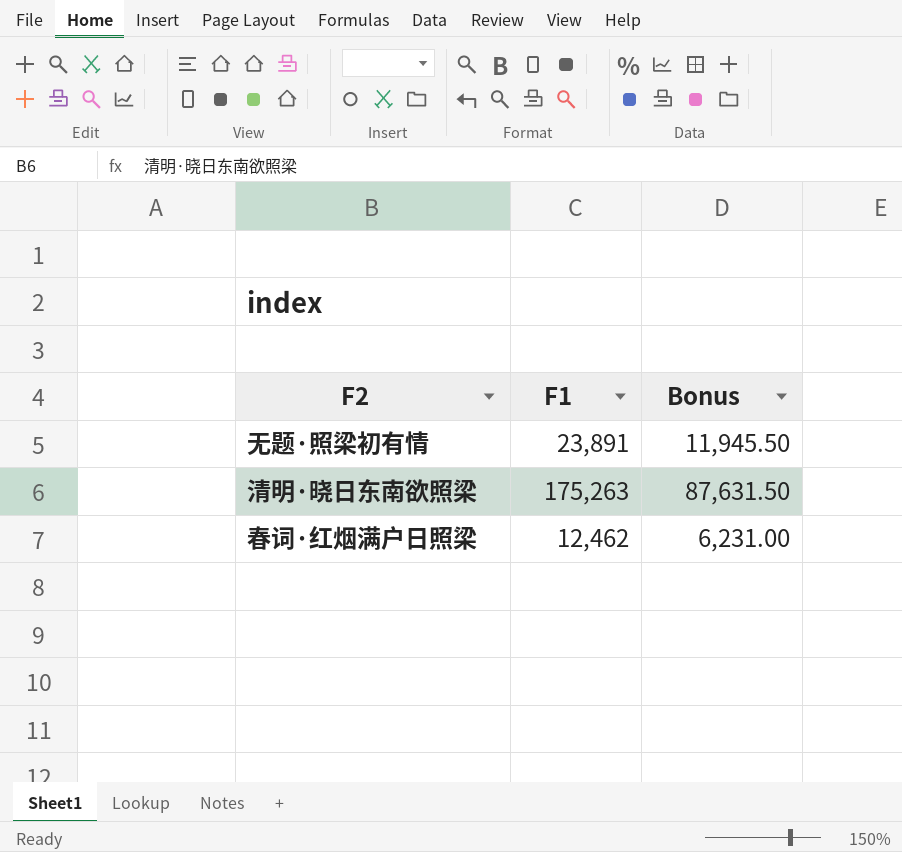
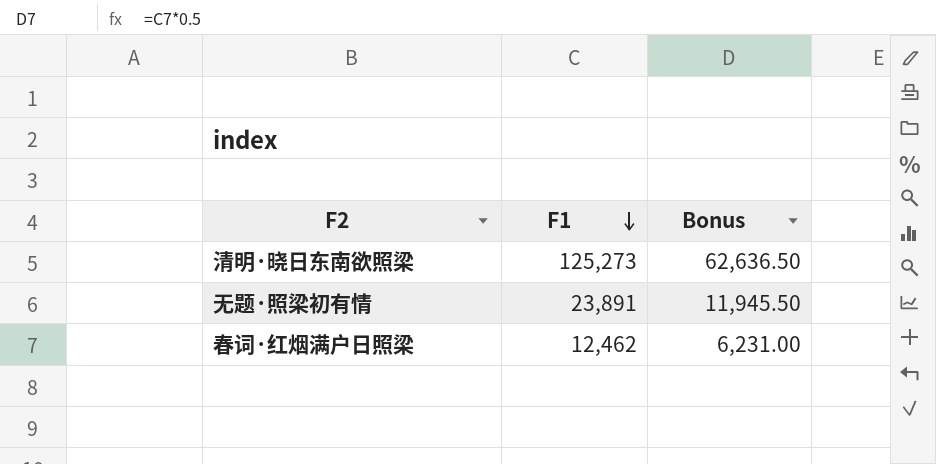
row order: none -> F1 descending
清明·晓日东南欲照梁 | F1: 175,263 -> 125,273
清明·晓日东南欲照梁 | Bonus: 87,631.50 -> 62,636.50

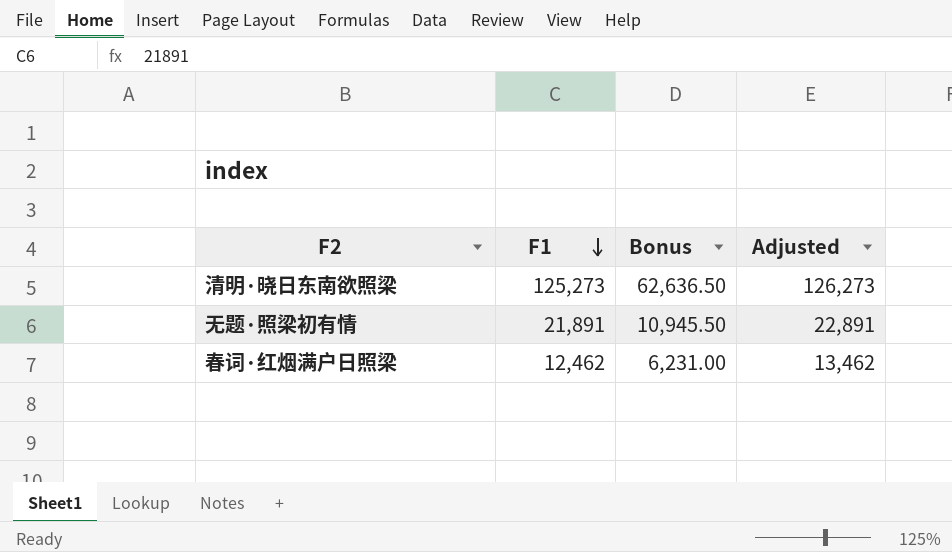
column Adjusted | formula: none -> [F1] + 1000
无题·照梁初有情 | F1: 23,891 -> 21,891
无题·照梁初有情 | Bonus: 11,945.50 -> 10,945.50

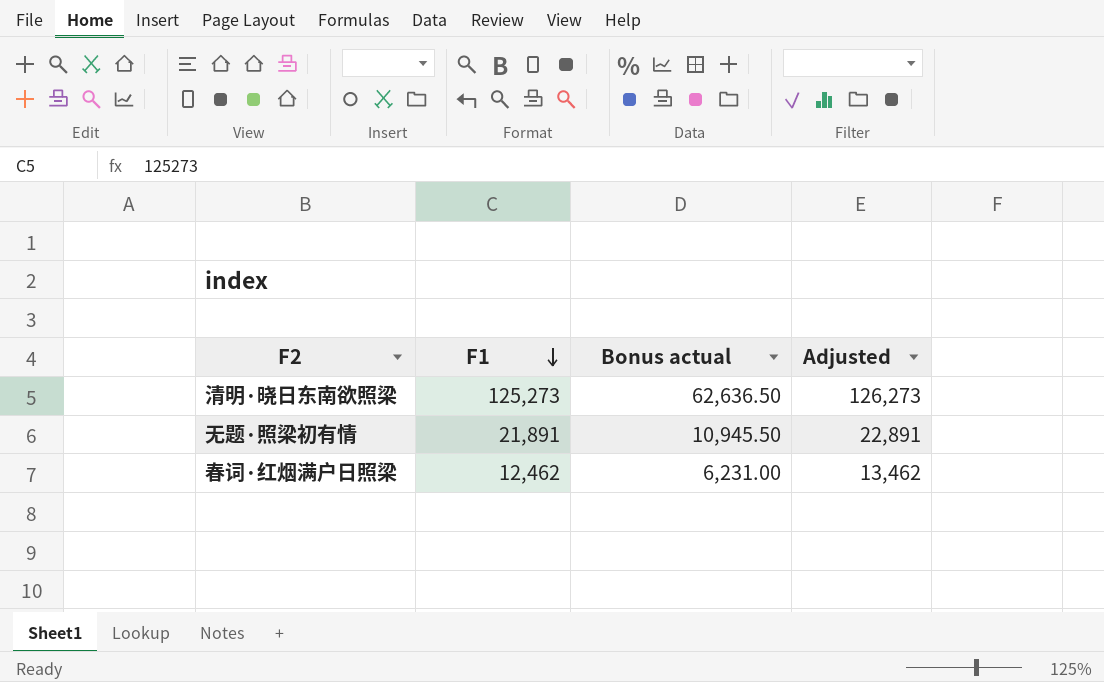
column name: Bonus -> Bonus actual

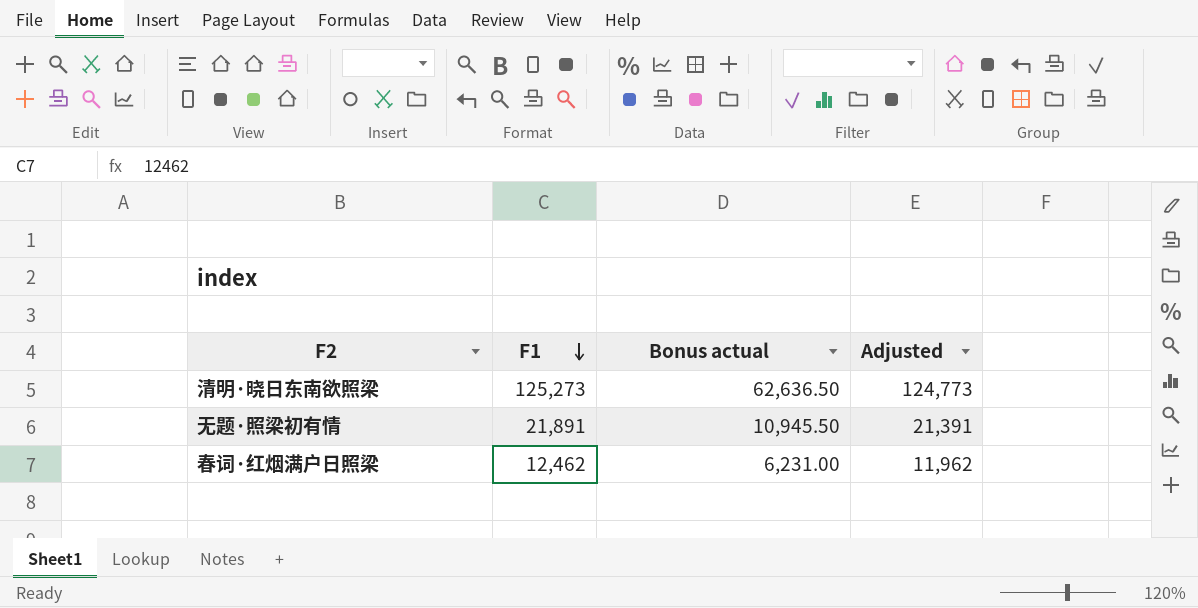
column Adjusted | formula: [F1] + 1000 -> [F1] - 500

